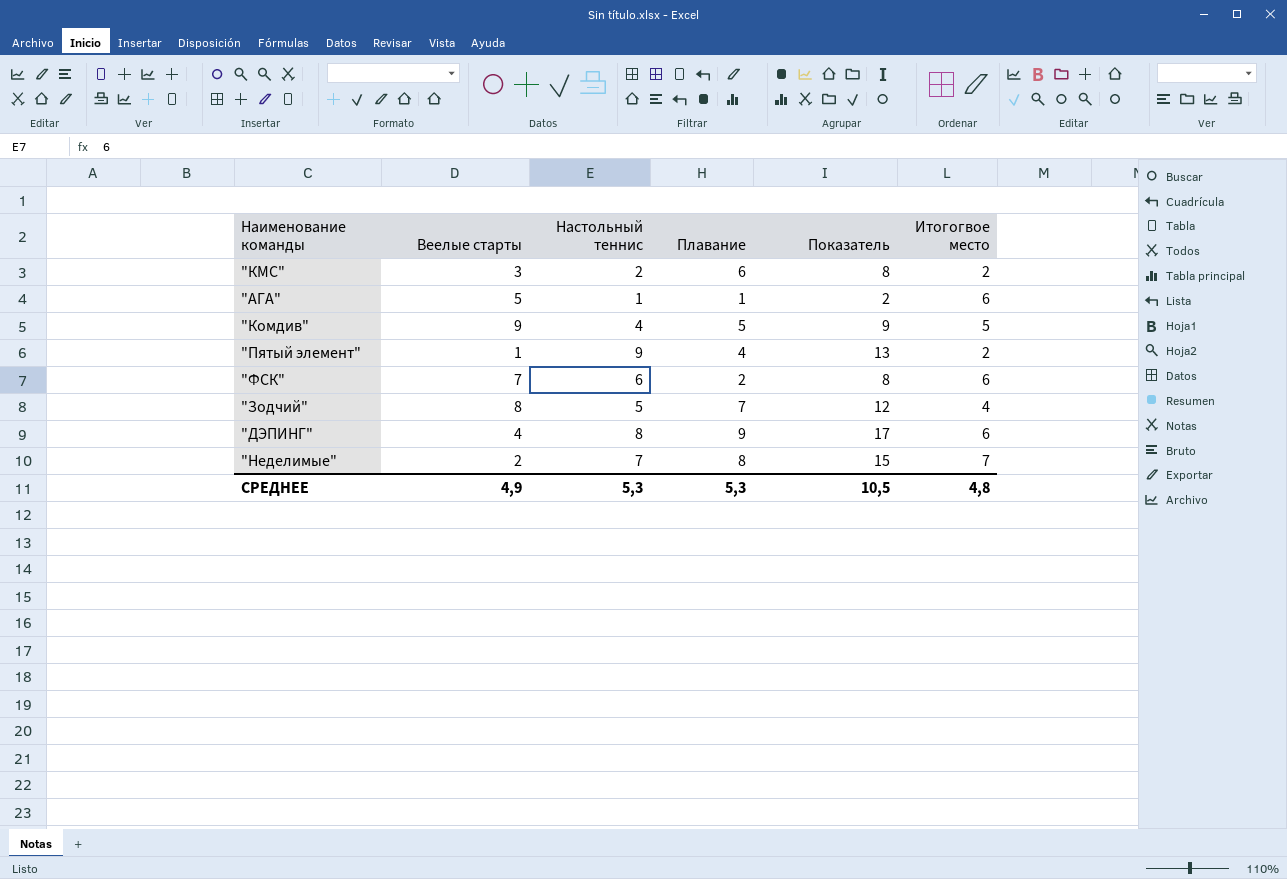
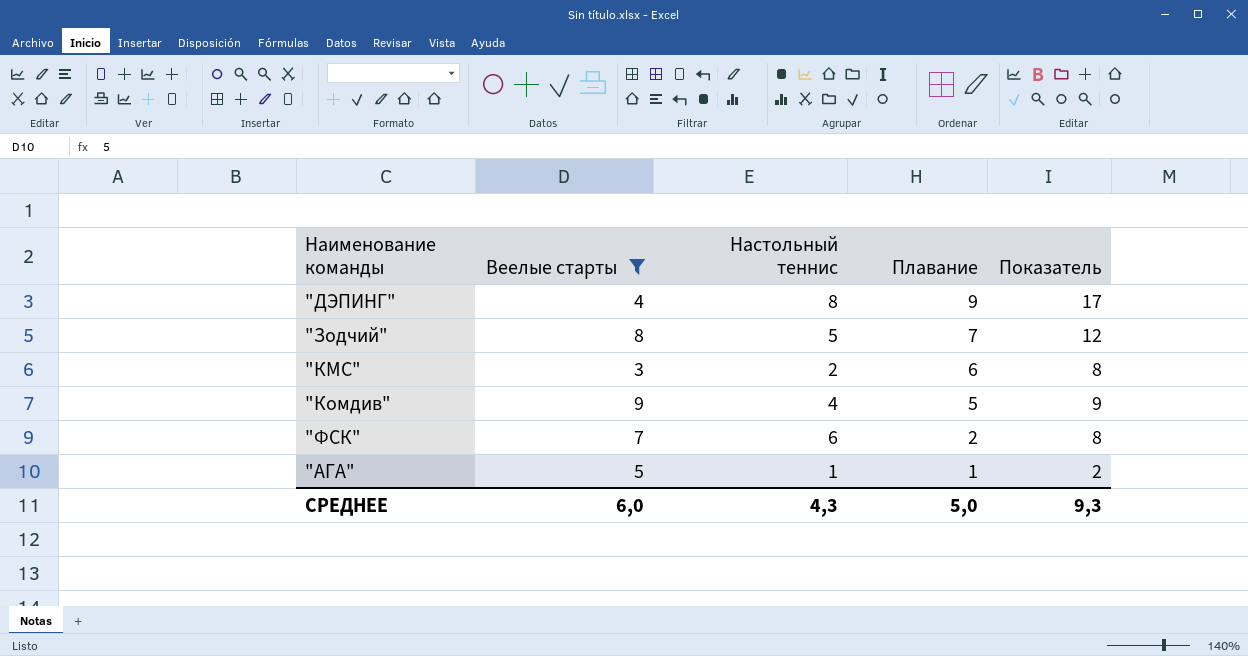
filter: none -> Веелые старты >= 3
row order: none -> Плавание descending
column Итогогвое место | position: 6 -> none
СРЕДНЕЕ | Веелые старты: 4,9 -> 6,0
СРЕДНЕЕ | Настольный теннис: 5,3 -> 4,3
СРЕДНЕЕ | Плавание: 5,3 -> 5,0
СРЕДНЕЕ | Показатель: 10,5 -> 9,3

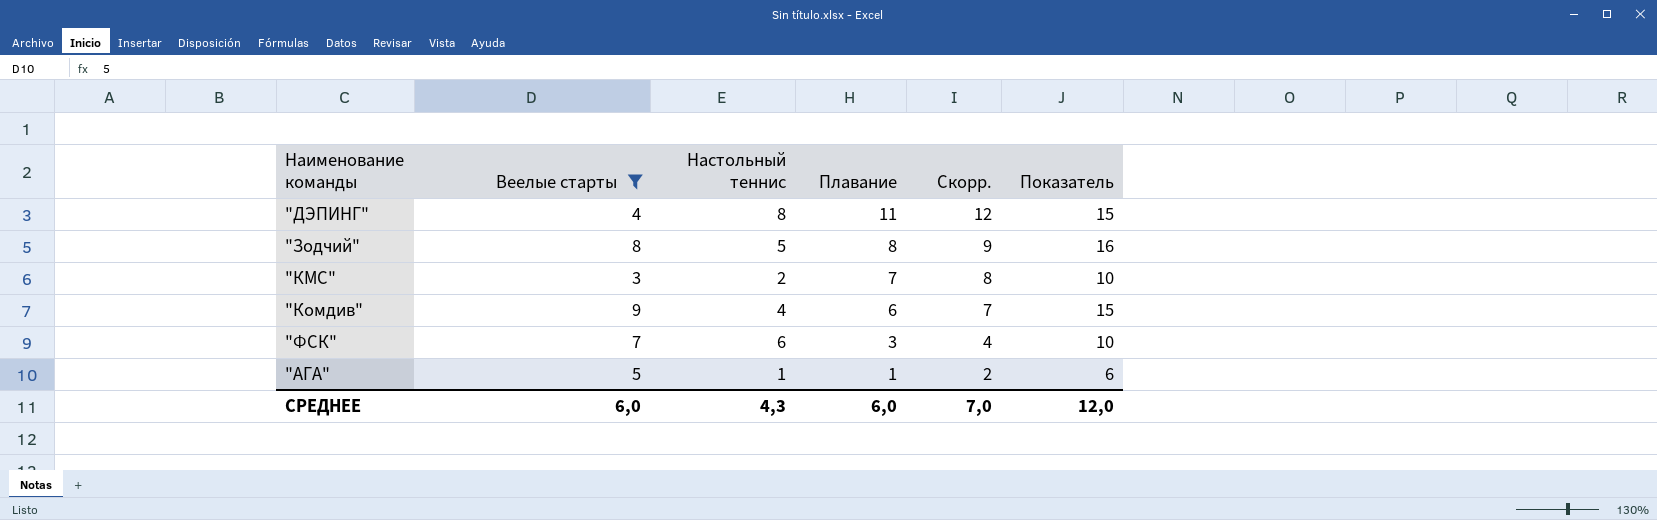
column Скорр. | formula: none -> [Плавание] + 1
column Показатель | formula: [Настольный теннис] + [Плавание] -> [Веелые старты] + [Плавание]
"ДЭПИНГ" | Плавание: 9 -> 11
"Зодчий" | Плавание: 7 -> 8
"КМС" | Плавание: 6 -> 7
"Комдив" | Плавание: 5 -> 6
"ФСК" | Плавание: 2 -> 3
СРЕДНЕЕ | Плавание: 5,0 -> 6,0
СРЕДНЕЕ | Показатель: 9,3 -> 12,0

